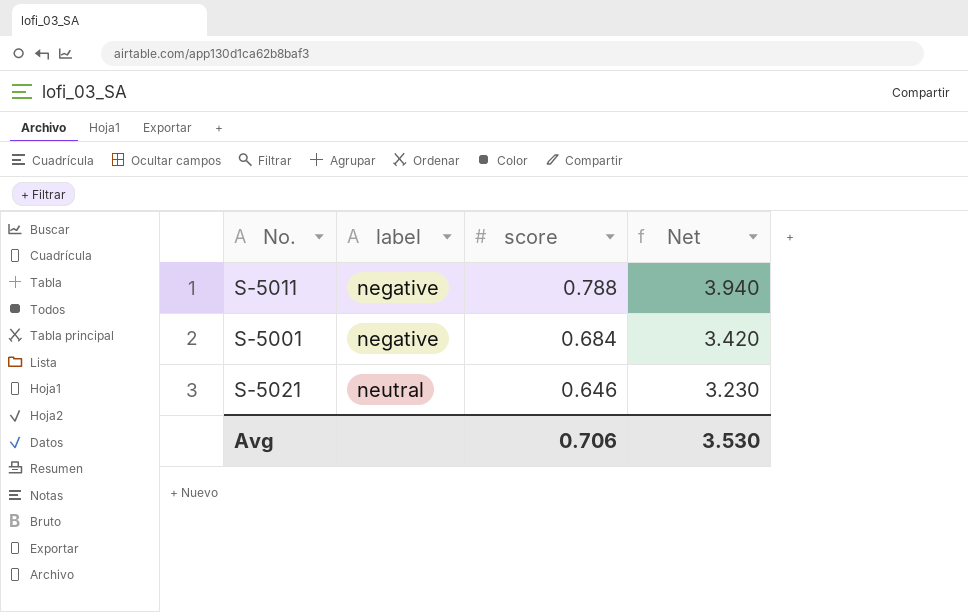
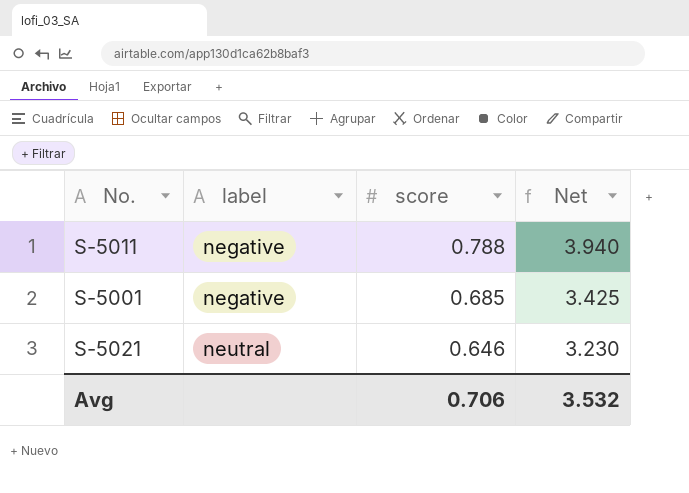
S-5001 | score: 0.684 -> 0.685
S-5001 | Net: 3.420 -> 3.425
Avg | Net: 3.530 -> 3.532

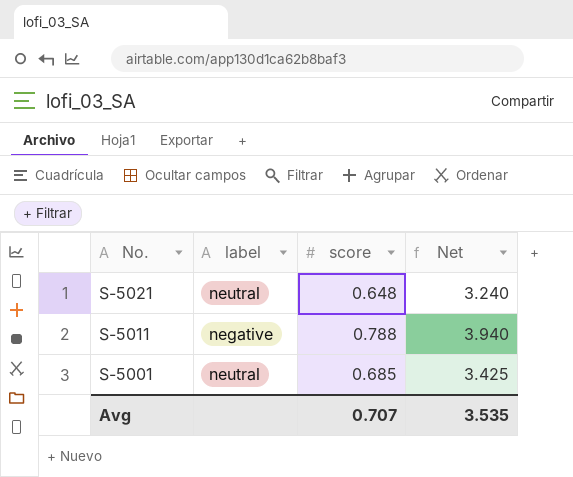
row order: label ascending -> No. descending
S-5021 | score: 0.646 -> 0.648
S-5021 | Net: 3.230 -> 3.240
S-5001 | label: negative -> neutral
Avg | score: 0.706 -> 0.707
Avg | Net: 3.532 -> 3.535

